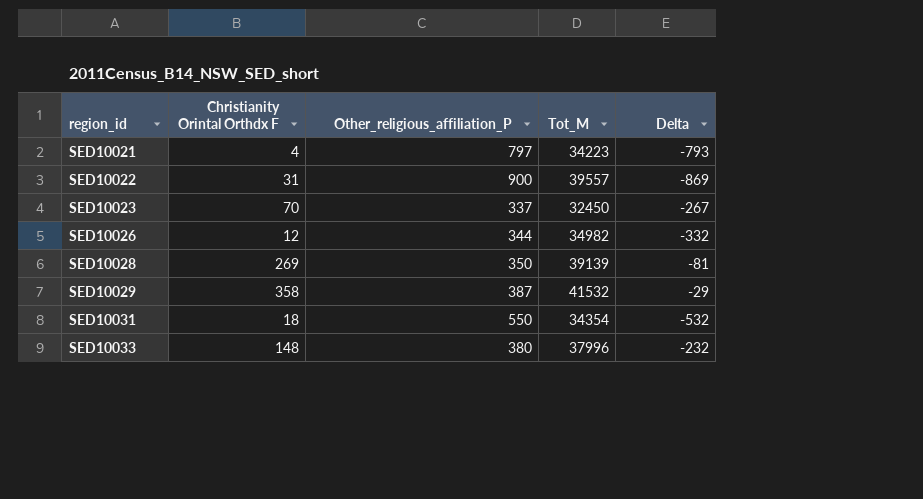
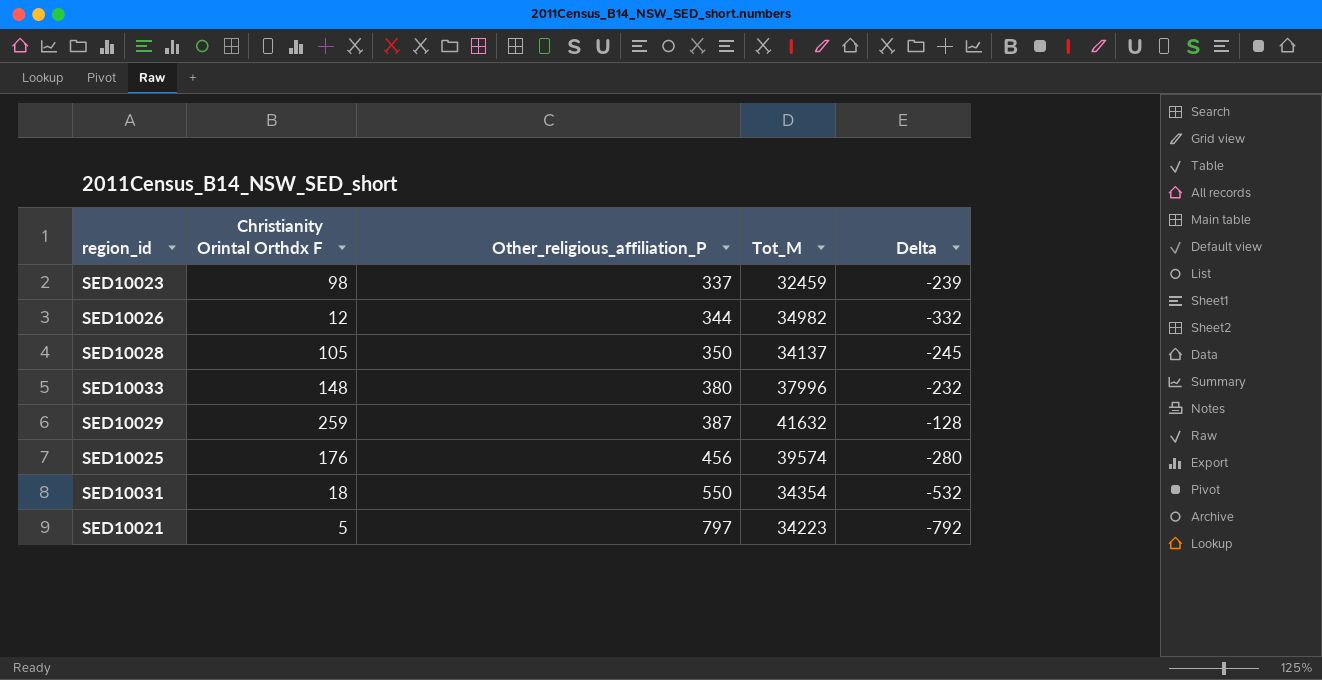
row order: region_id ascending -> Other_religious_affiliation_P ascending
row SED10022: 31 | 900 | 39557 | -869 -> none
SED10023 | Christianity Orintal Orthdx F: 70 -> 98
SED10023 | Tot_M: 32450 -> 32459
SED10023 | Delta: -267 -> -239
SED10028 | Christianity Orintal Orthdx F: 269 -> 105
SED10028 | Tot_M: 39139 -> 34137
SED10028 | Delta: -81 -> -245
SED10029 | Christianity Orintal Orthdx F: 358 -> 259
SED10029 | Tot_M: 41532 -> 41632
SED10029 | Delta: -29 -> -128
row SED10025: none -> 176 | 456 | 39574 | -280
SED10021 | Christianity Orintal Orthdx F: 4 -> 5
SED10021 | Delta: -793 -> -792

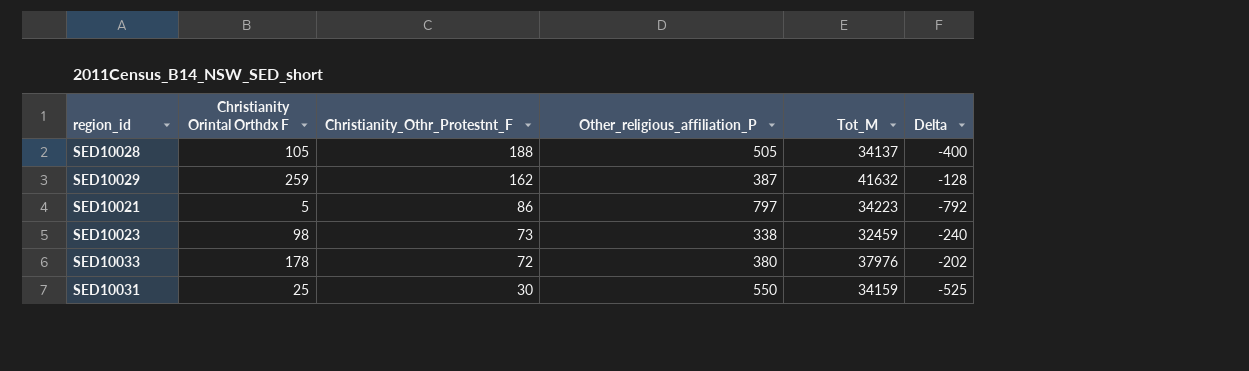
row order: Other_religious_affiliation_P ascending -> Christianity_Othr_Protestnt_F descending
column Christianity_Othr_Protestnt_F | position: none -> 3
row SED10026: 12 | 344 | 34982 | -332 -> none
row SED10025: 176 | 456 | 39574 | -280 -> none
SED10028 | Other_religious_affiliation_P: 350 -> 505
SED10028 | Delta: -245 -> -400
SED10023 | Other_religious_affiliation_P: 337 -> 338
SED10023 | Delta: -239 -> -240
SED10033 | Christianity Orintal Orthdx F: 148 -> 178
SED10033 | Tot_M: 37996 -> 37976
SED10033 | Delta: -232 -> -202
SED10031 | Christianity Orintal Orthdx F: 18 -> 25
SED10031 | Tot_M: 34354 -> 34159
SED10031 | Delta: -532 -> -525

